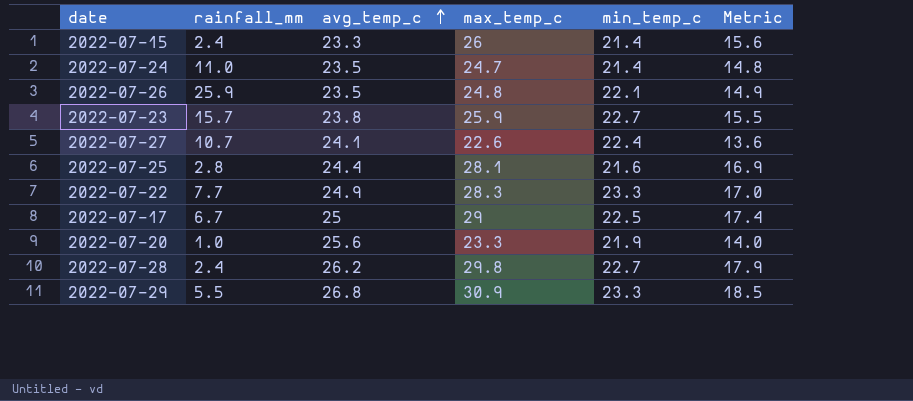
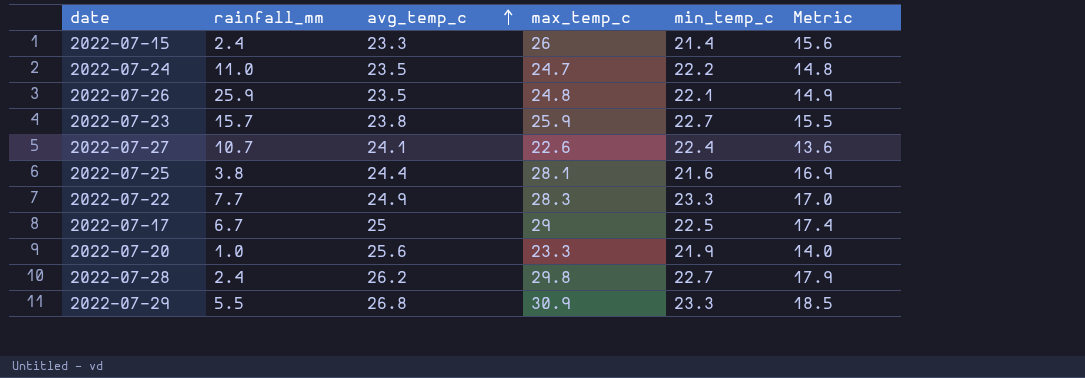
2022-07-24 | min_temp_c: 21.4 -> 22.2
2022-07-25 | rainfall_mm: 2.8 -> 3.8

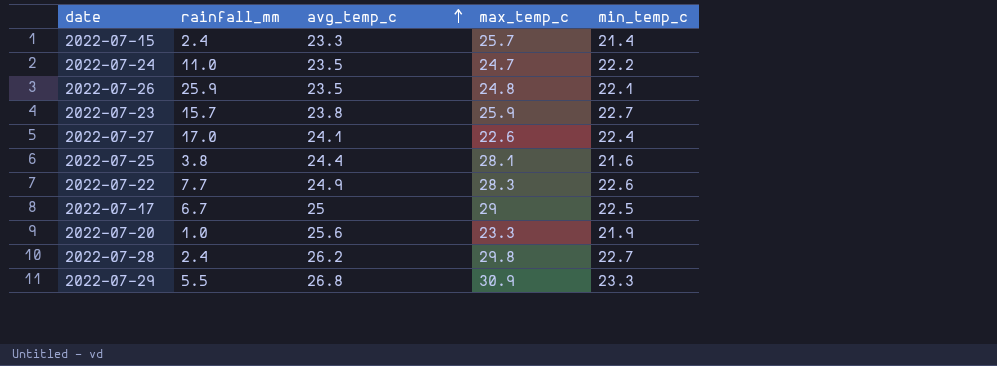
column Metric | formula: [max_temp_c] * 0.6 -> none
2022-07-15 | max_temp_c: 26 -> 25.7
2022-07-27 | rainfall_mm: 10.7 -> 17.0
2022-07-22 | min_temp_c: 23.3 -> 22.6

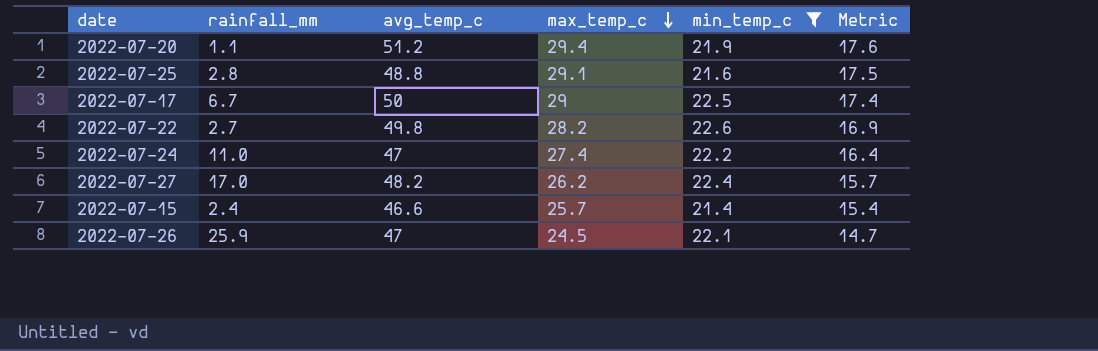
filter: none -> min_temp_c <= 22.6
row order: avg_temp_c ascending -> max_temp_c descending
column Metric | formula: none -> [max_temp_c] * 0.6
2022-07-20 | rainfall_mm: 1.0 -> 1.1
2022-07-20 | avg_temp_c: 25.6 -> 51.2
2022-07-20 | max_temp_c: 23.3 -> 29.4
2022-07-25 | rainfall_mm: 3.8 -> 2.8
2022-07-25 | avg_temp_c: 24.4 -> 48.8
2022-07-25 | max_temp_c: 28.1 -> 29.1
2022-07-17 | avg_temp_c: 25 -> 50
2022-07-22 | rainfall_mm: 7.7 -> 2.7
2022-07-22 | avg_temp_c: 24.9 -> 49.8
2022-07-22 | max_temp_c: 28.3 -> 28.2
2022-07-24 | avg_temp_c: 23.5 -> 47
2022-07-24 | max_temp_c: 24.7 -> 27.4
2022-07-27 | avg_temp_c: 24.1 -> 48.2
2022-07-27 | max_temp_c: 22.6 -> 26.2
2022-07-15 | avg_temp_c: 23.3 -> 46.6
2022-07-26 | avg_temp_c: 23.5 -> 47
2022-07-26 | max_temp_c: 24.8 -> 24.5

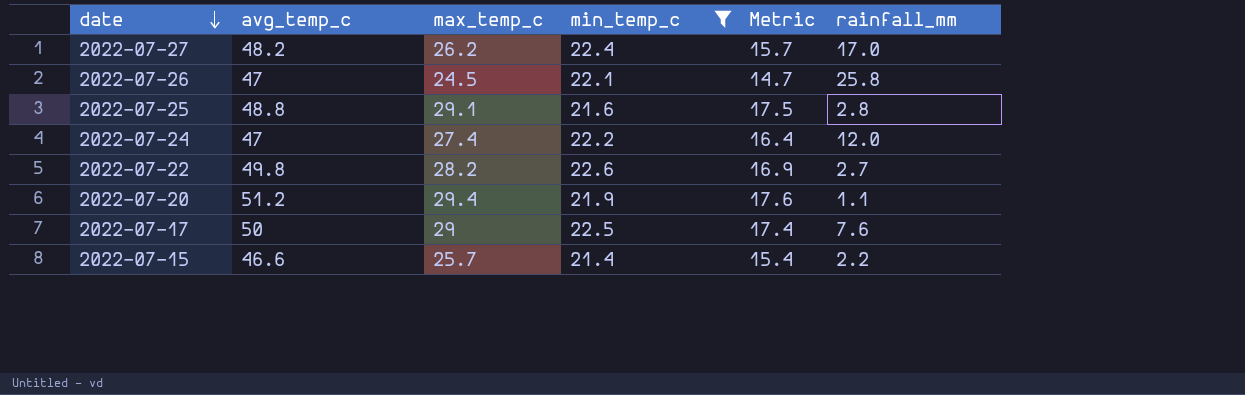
row order: max_temp_c descending -> date descending
column rainfall_mm | position: 2 -> 6
2022-07-26 | rainfall_mm: 25.9 -> 25.8
2022-07-24 | rainfall_mm: 11.0 -> 12.0
2022-07-17 | rainfall_mm: 6.7 -> 7.6
2022-07-15 | rainfall_mm: 2.4 -> 2.2

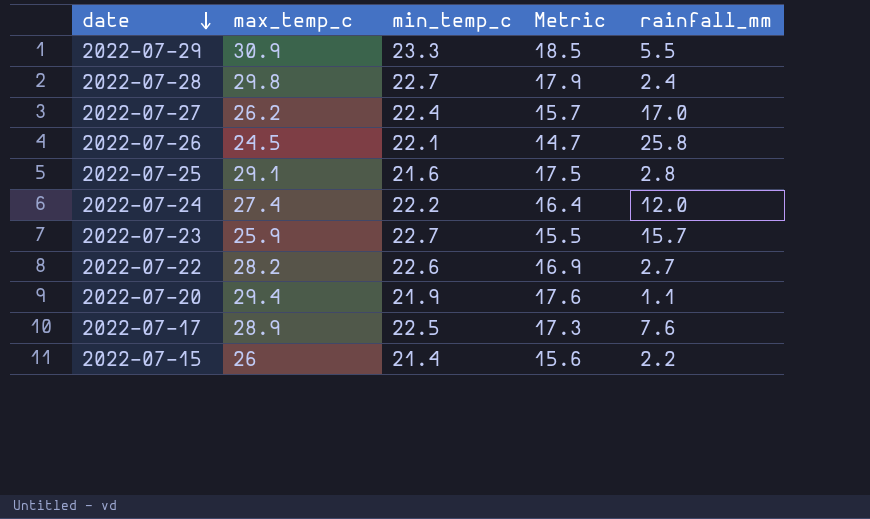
filter: min_temp_c <= 22.6 -> none
column avg_temp_c | position: 2 -> none
2022-07-17 | max_temp_c: 29 -> 28.9
2022-07-17 | Metric: 17.4 -> 17.3
2022-07-15 | max_temp_c: 25.7 -> 26
2022-07-15 | Metric: 15.4 -> 15.6

